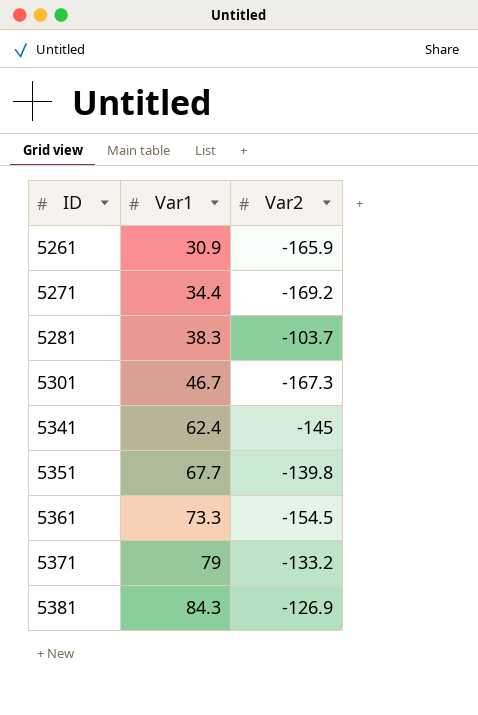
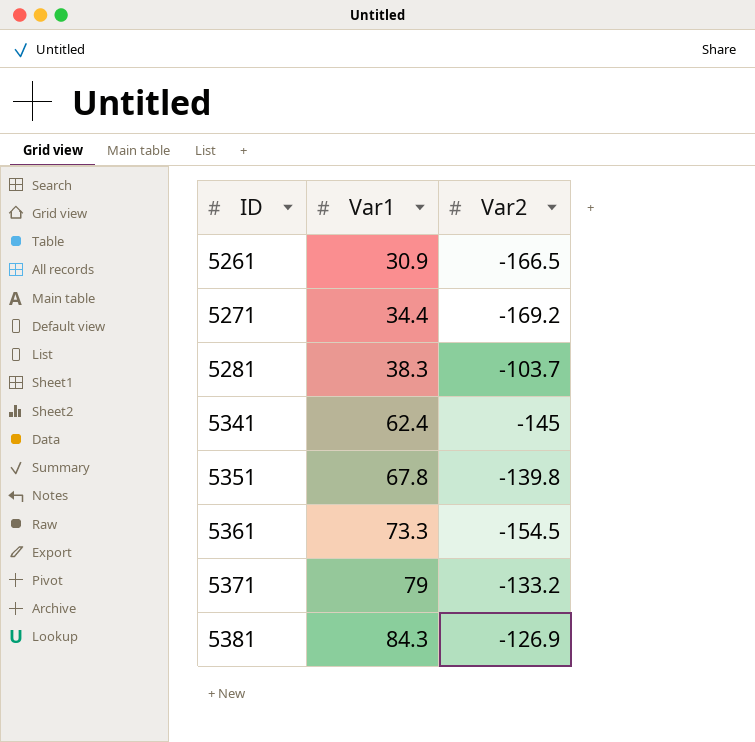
row 5301: 46.7 | -167.3 -> none
5261 | Var2: -165.9 -> -166.5
5351 | Var1: 67.7 -> 67.8

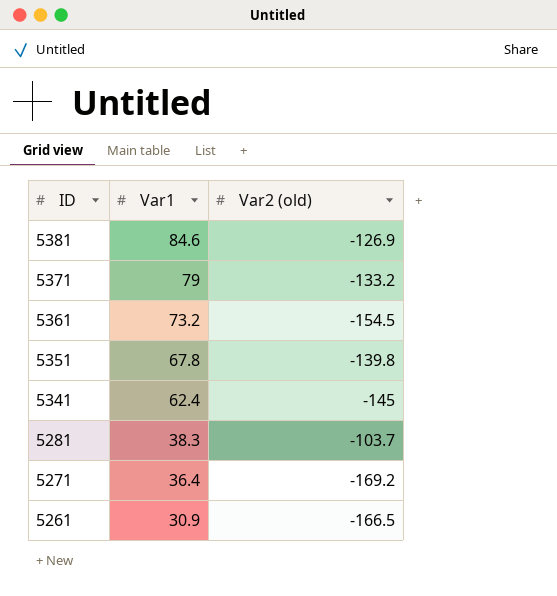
row order: ID ascending -> ID descending
column name: Var2 -> Var2 (old)
5381 | Var1: 84.3 -> 84.6
5361 | Var1: 73.3 -> 73.2
5271 | Var1: 34.4 -> 36.4

